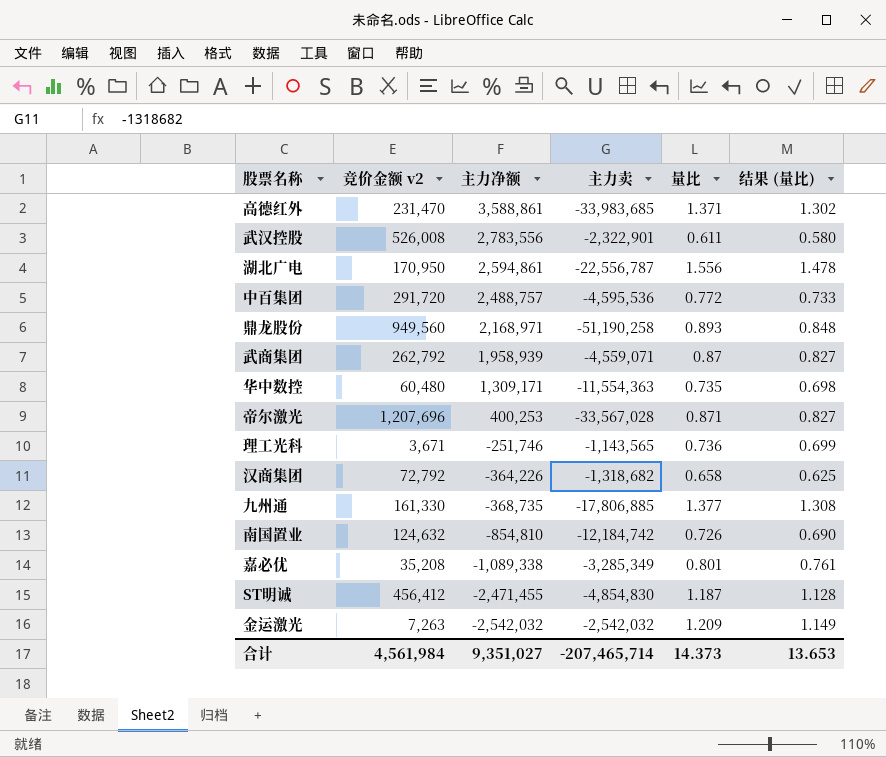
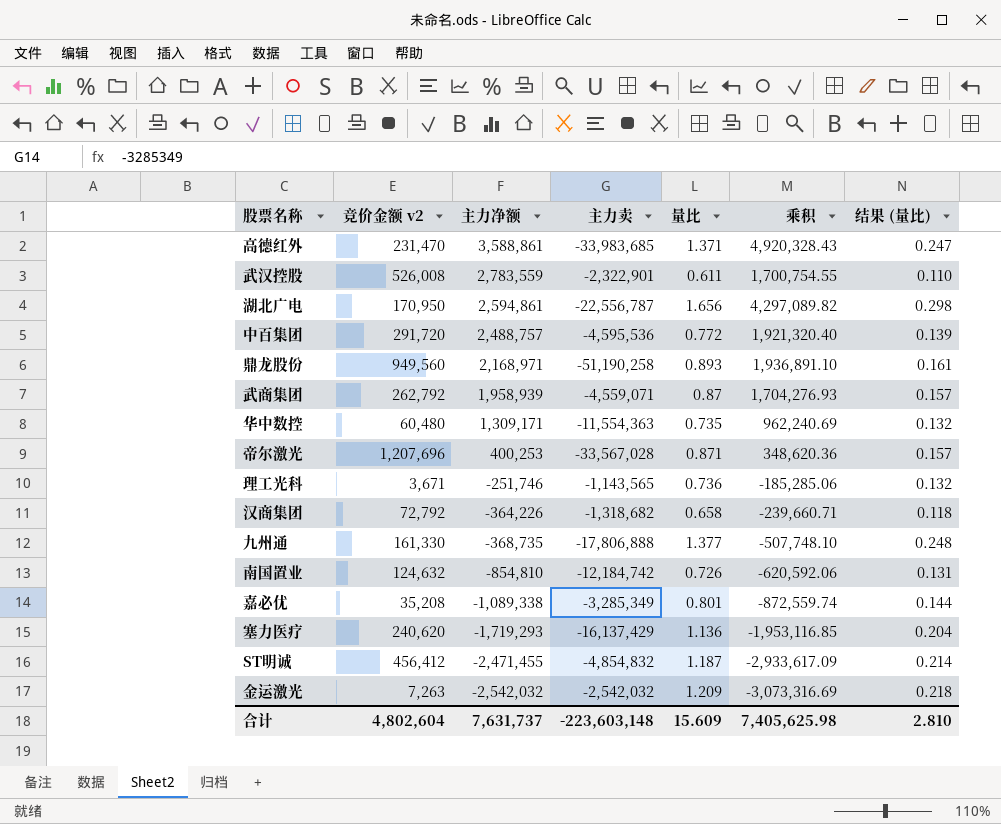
column 乘积 | formula: none -> [主力净额] * [量比]
column 结果 (量比) | formula: [量比] * 0.95 -> [量比] * 0.18
武汉控股 | 主力净额: 2,783,556 -> 2,783,559
湖北广电 | 量比: 1.556 -> 1.656
九州通 | 主力卖: -17,806,885 -> -17,806,888
row 塞力医疗: none -> 240,620 | -1,719,293 | -16,137,429 | 1.136 | -1,953,116.85 | 0.204
ST明诚 | 主力卖: -4,854,830 -> -4,854,832
合计 | 竞价金额 v2: 4,561,984 -> 4,802,604
合计 | 主力净额: 9,351,027 -> 7,631,737
合计 | 主力卖: -207,465,714 -> -223,603,148
合计 | 量比: 14.373 -> 15.609
合计 | 结果 (量比): 13.653 -> 2.810

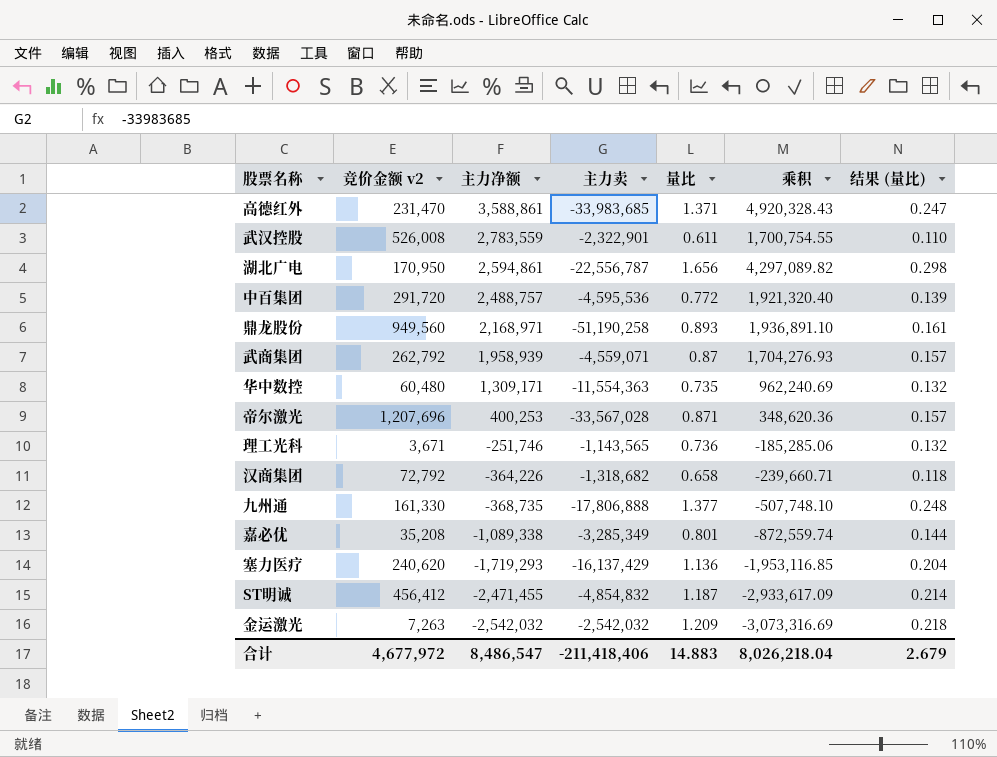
row 南国置业: 124,632 | -854,810 | -12,184,742 | 0.726 | -620,592.06 | 0.131 -> none
合计 | 竞价金额 v2: 4,802,604 -> 4,677,972
合计 | 主力净额: 7,631,737 -> 8,486,547
合计 | 主力卖: -223,603,148 -> -211,418,406
合计 | 量比: 15.609 -> 14.883
合计 | 乘积: 7,405,625.98 -> 8,026,218.04
合计 | 结果 (量比): 2.810 -> 2.679

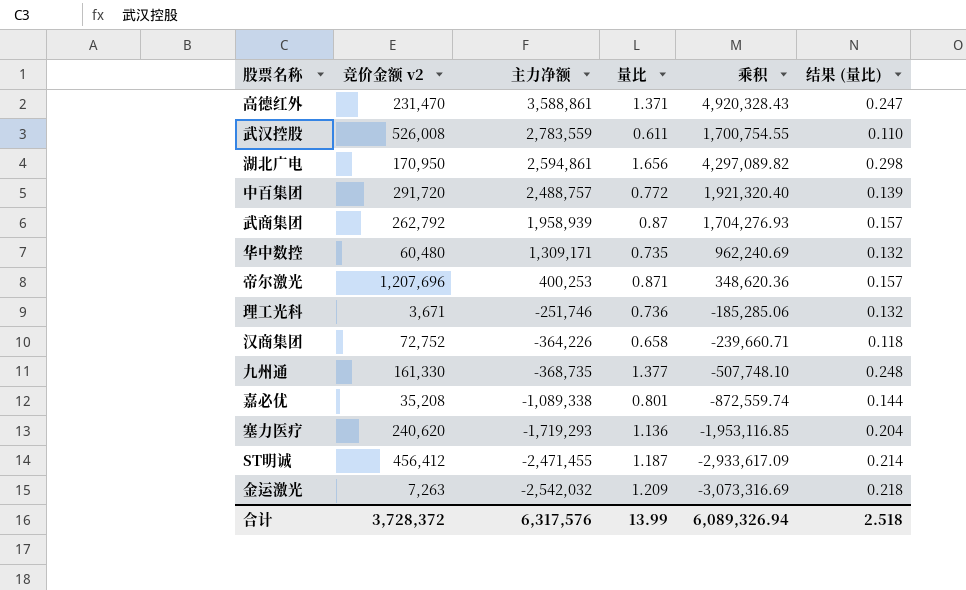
column 主力卖 | position: 4 -> none
row 鼎龙股份: 949,560 | 2,168,971 | -51,190,258 | 0.893 | 1,936,891.10 | 0.161 -> none
汉商集团 | 竞价金额 v2: 72,792 -> 72,752
合计 | 竞价金额 v2: 4,677,972 -> 3,728,372
合计 | 主力净额: 8,486,547 -> 6,317,576
合计 | 量比: 14.883 -> 13.99
合计 | 乘积: 8,026,218.04 -> 6,089,326.94
合计 | 结果 (量比): 2.679 -> 2.518

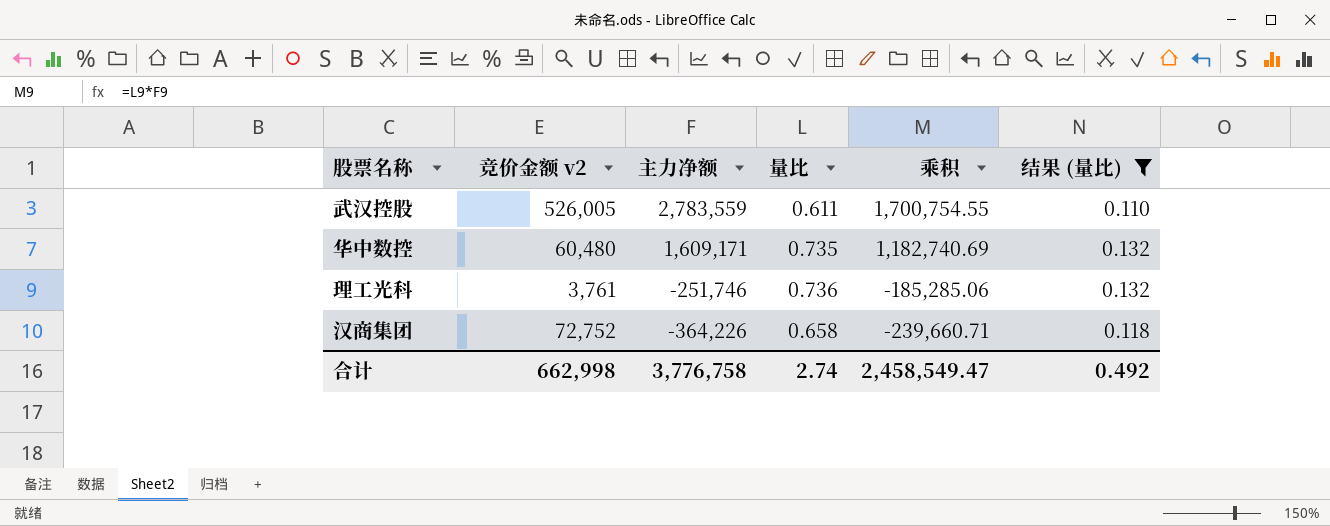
filter: none -> 结果 (量比) <= 0.132
武汉控股 | 竞价金额 v2: 526,008 -> 526,005
华中数控 | 主力净额: 1,309,171 -> 1,609,171
华中数控 | 乘积: 962,240.69 -> 1,182,740.69
理工光科 | 竞价金额 v2: 3,671 -> 3,761
合计 | 竞价金额 v2: 3,728,372 -> 662,998
合计 | 主力净额: 6,317,576 -> 3,776,758
合计 | 量比: 13.99 -> 2.74
合计 | 乘积: 6,089,326.94 -> 2,458,549.47
合计 | 结果 (量比): 2.518 -> 0.492

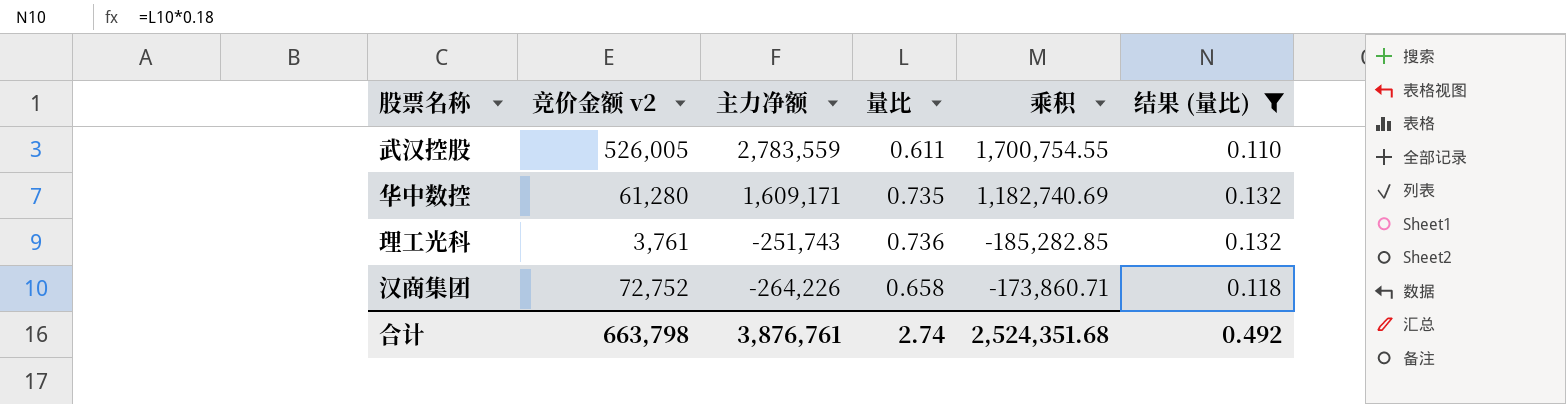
华中数控 | 竞价金额 v2: 60,480 -> 61,280
理工光科 | 主力净额: -251,746 -> -251,743
理工光科 | 乘积: -185,285.06 -> -185,282.85
汉商集团 | 主力净额: -364,226 -> -264,226
汉商集团 | 乘积: -239,660.71 -> -173,860.71
合计 | 竞价金额 v2: 662,998 -> 663,798
合计 | 主力净额: 3,776,758 -> 3,876,761
合计 | 乘积: 2,458,549.47 -> 2,524,351.68

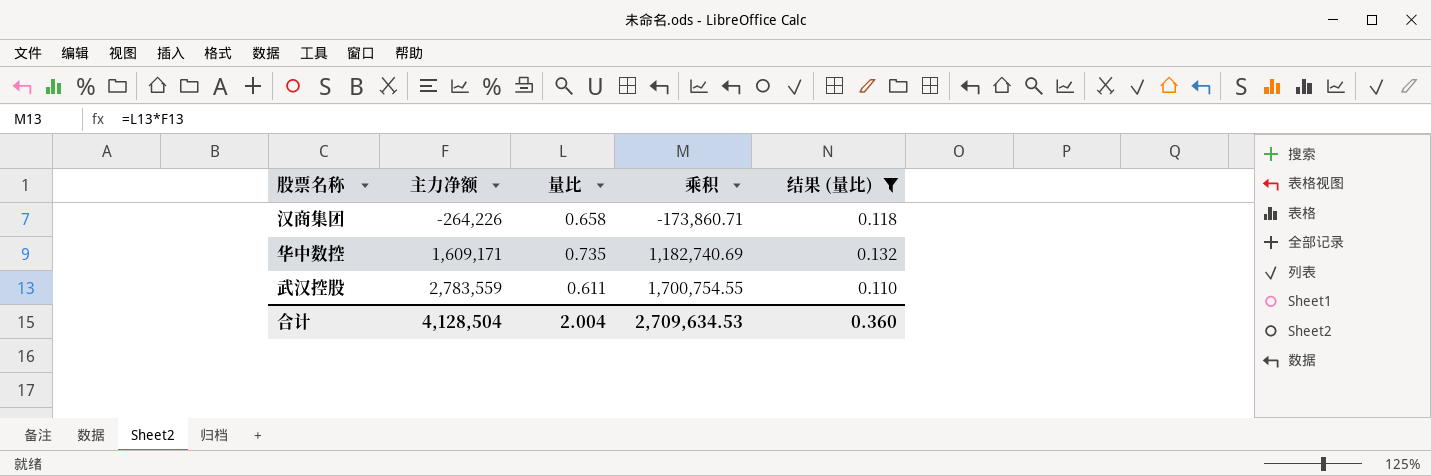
row order: 主力净额 descending -> 主力净额 ascending
column 竞价金额 v2 | position: 2 -> none
row 理工光科: 3,761 | -251,743 | 0.736 | -185,282.85 | 0.132 -> none
合计 | 主力净额: 3,876,761 -> 4,128,504
合计 | 量比: 2.74 -> 2.004
合计 | 乘积: 2,524,351.68 -> 2,709,634.53
合计 | 结果 (量比): 0.492 -> 0.360

